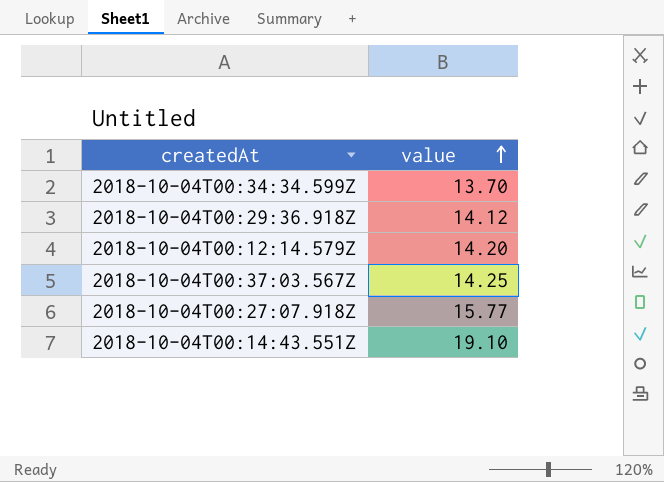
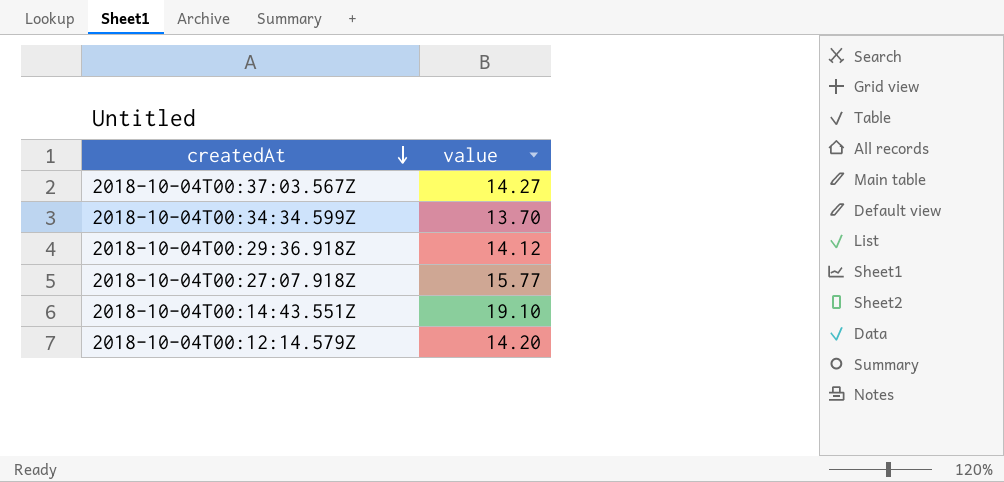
row order: value ascending -> createdAt descending
2018-10-04T00:37:03.567Z | value: 14.25 -> 14.27

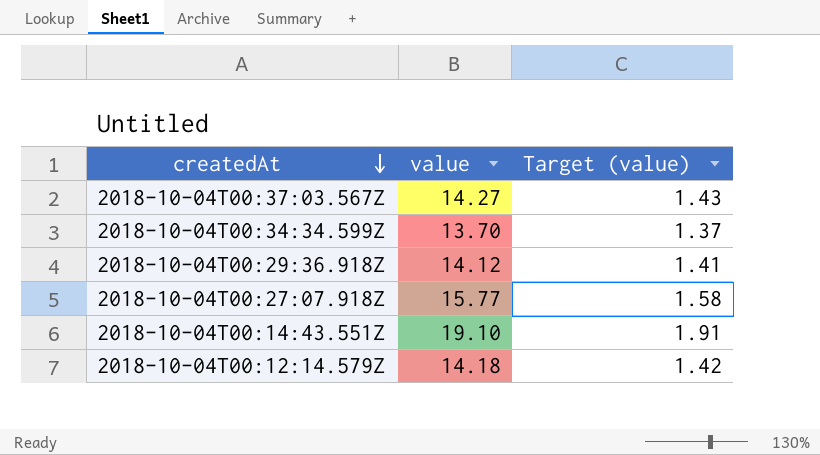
column Target (value) | formula: none -> [value] * 0.1
2018-10-04T00:12:14.579Z | value: 14.20 -> 14.18

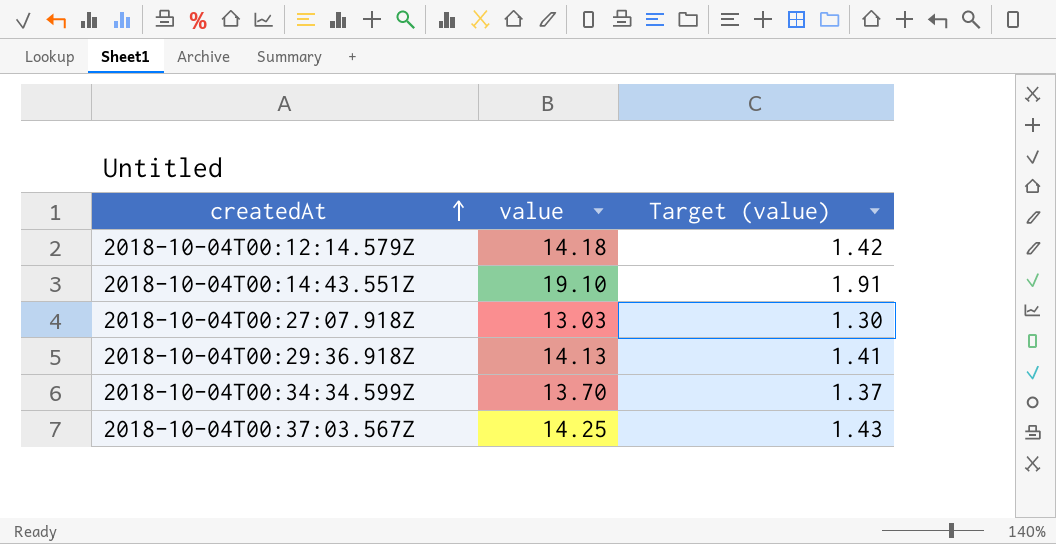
row order: createdAt descending -> createdAt ascending
2018-10-04T00:27:07.918Z | value: 15.77 -> 13.03
2018-10-04T00:27:07.918Z | Target (value): 1.58 -> 1.30
2018-10-04T00:29:36.918Z | value: 14.12 -> 14.13
2018-10-04T00:37:03.567Z | value: 14.27 -> 14.25

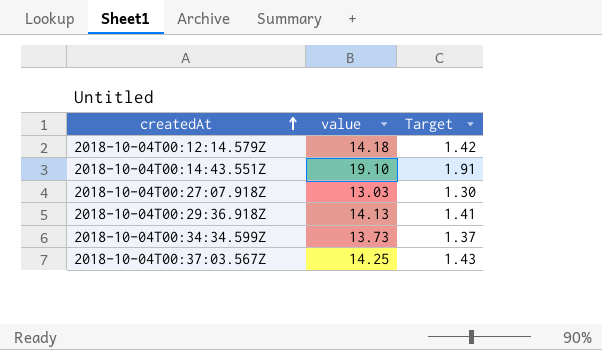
column name: Target (value) -> Target
2018-10-04T00:34:34.599Z | value: 13.70 -> 13.73

